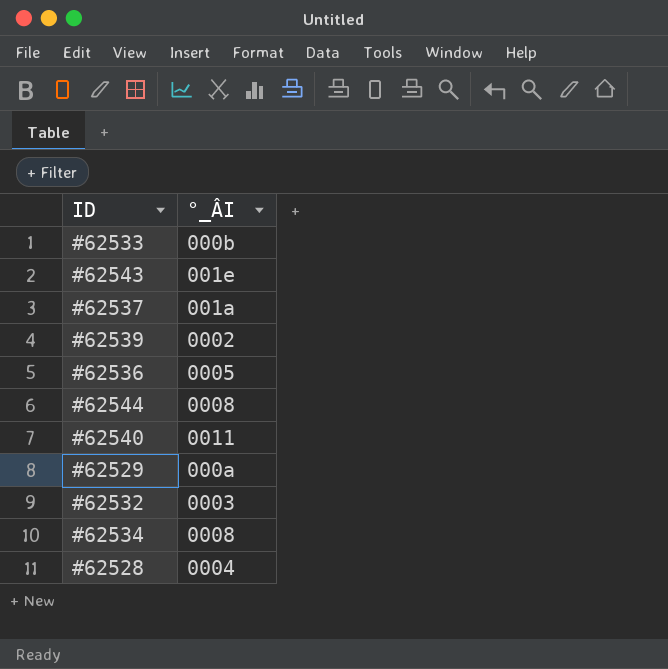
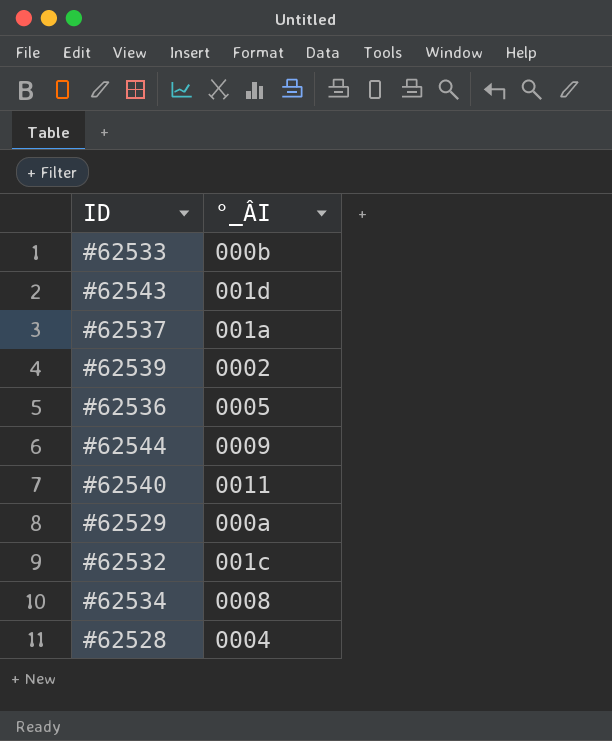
#62543 | °_ÂI: 001e -> 001d
#62544 | °_ÂI: 0008 -> 0009
#62532 | °_ÂI: 0003 -> 001c

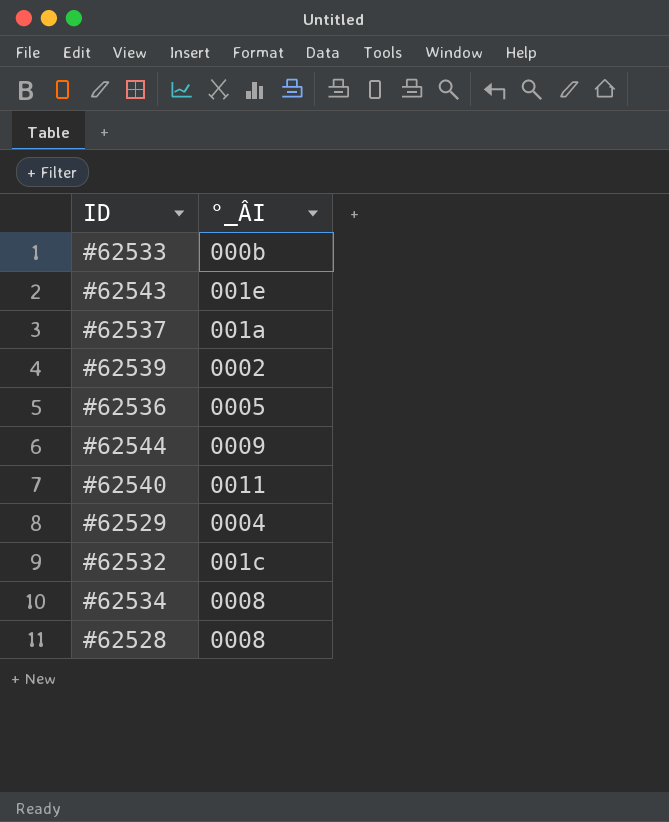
#62543 | °_ÂI: 001d -> 001e
#62529 | °_ÂI: 000a -> 0004
#62528 | °_ÂI: 0004 -> 0008

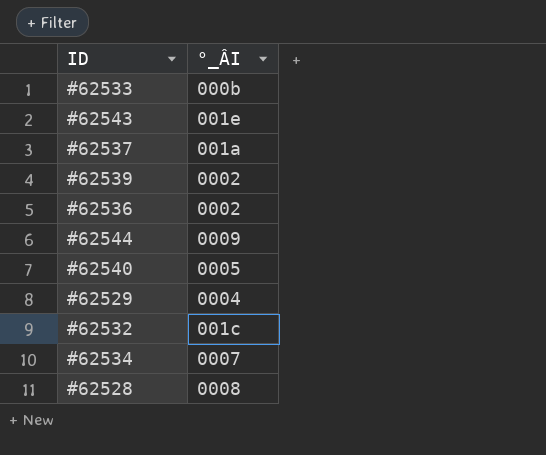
#62536 | °_ÂI: 0005 -> 0002
#62540 | °_ÂI: 0011 -> 0005
#62534 | °_ÂI: 0008 -> 0007

